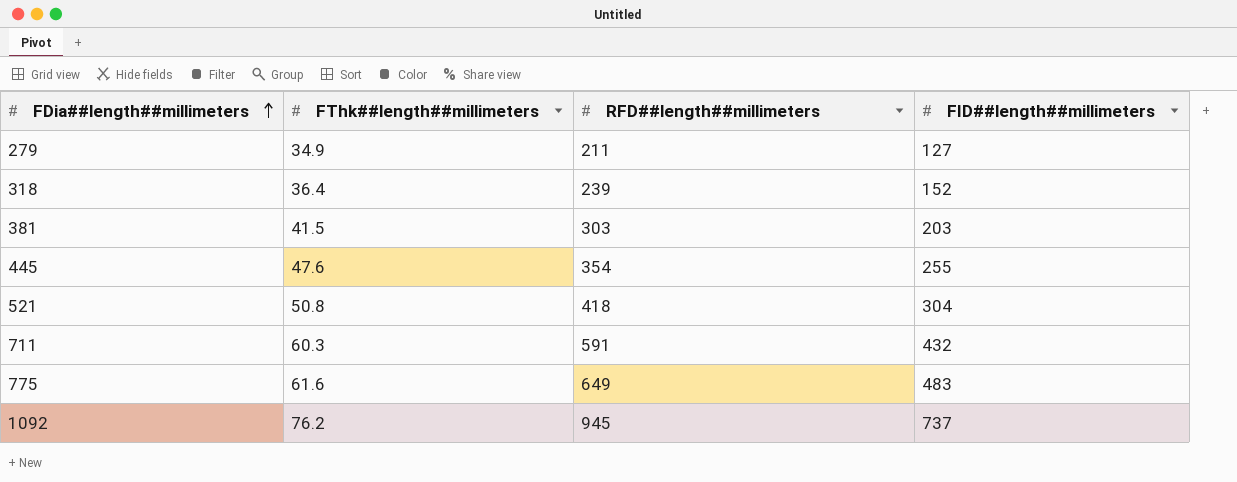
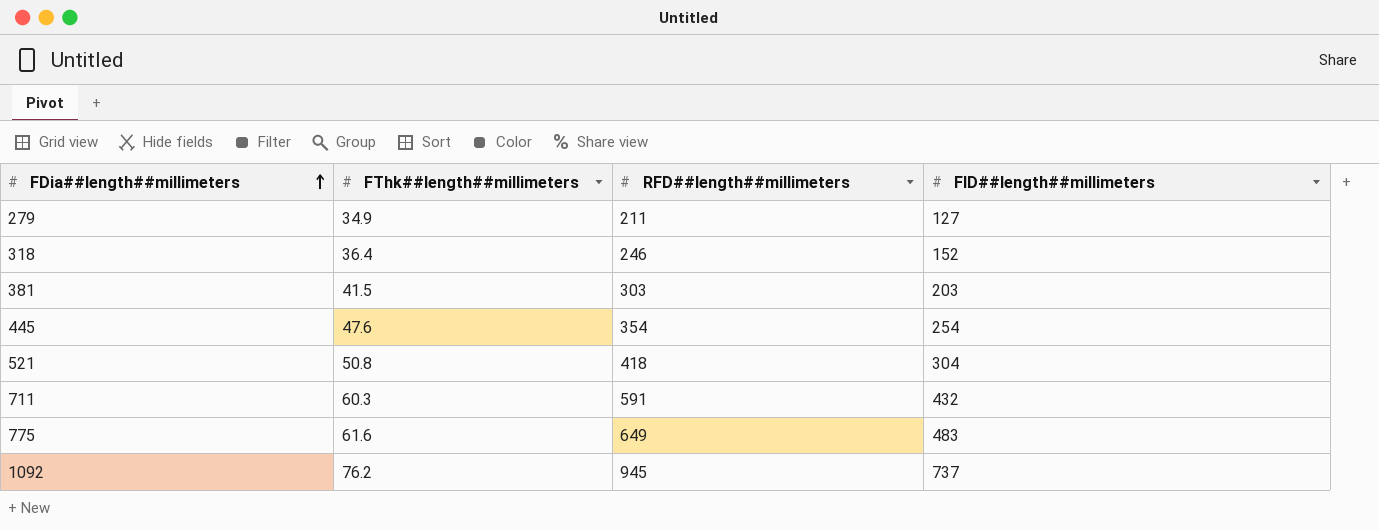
318 | RFD##length##millimeters: 239 -> 246
445 | FID##length##millimeters: 255 -> 254

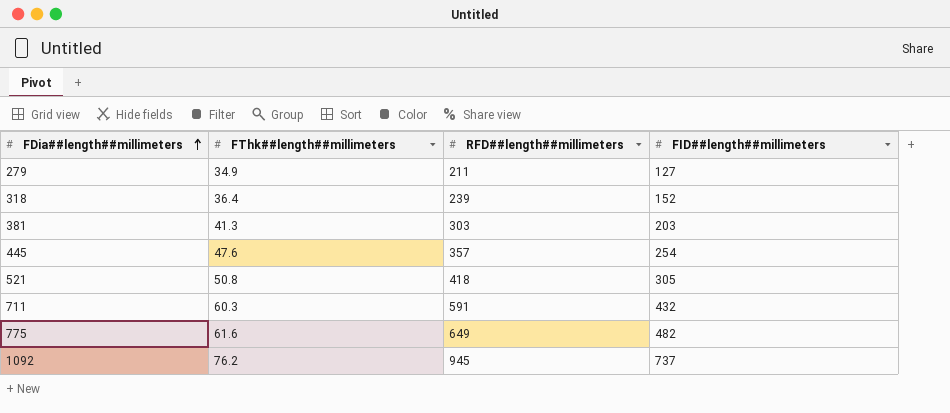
318 | RFD##length##millimeters: 246 -> 239
381 | FThk##length##millimeters: 41.5 -> 41.3
445 | RFD##length##millimeters: 354 -> 357
521 | FID##length##millimeters: 304 -> 305
775 | FID##length##millimeters: 483 -> 482

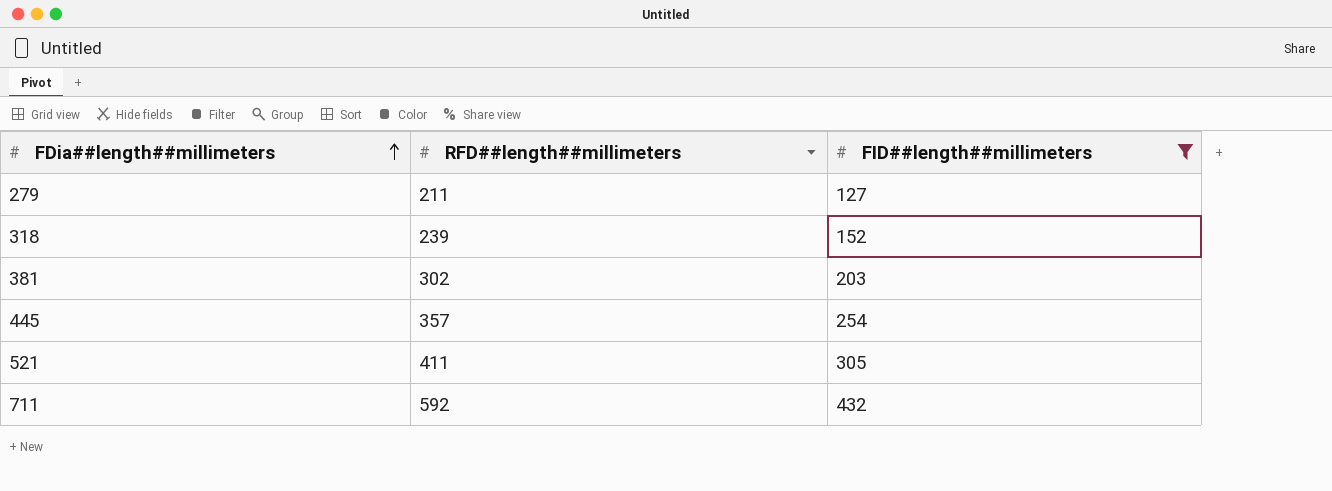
filter: none -> FID##length##millimeters <= 432
column FThk##length##millimeters | position: 2 -> none
381 | RFD##length##millimeters: 303 -> 302
521 | RFD##length##millimeters: 418 -> 411
711 | RFD##length##millimeters: 591 -> 592

